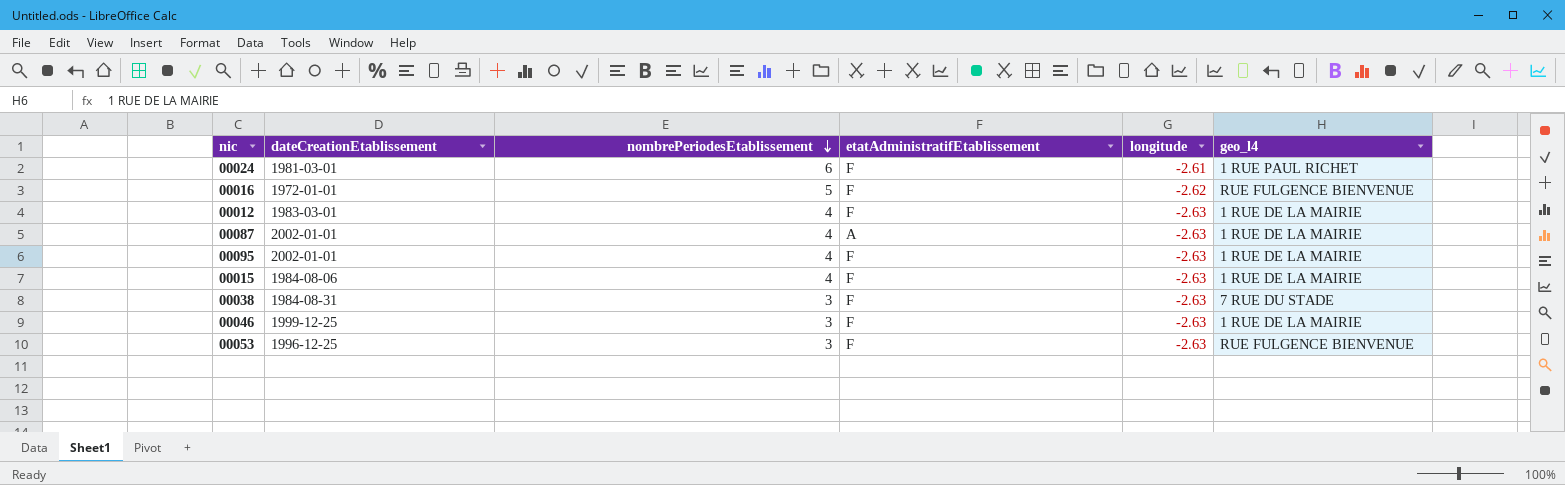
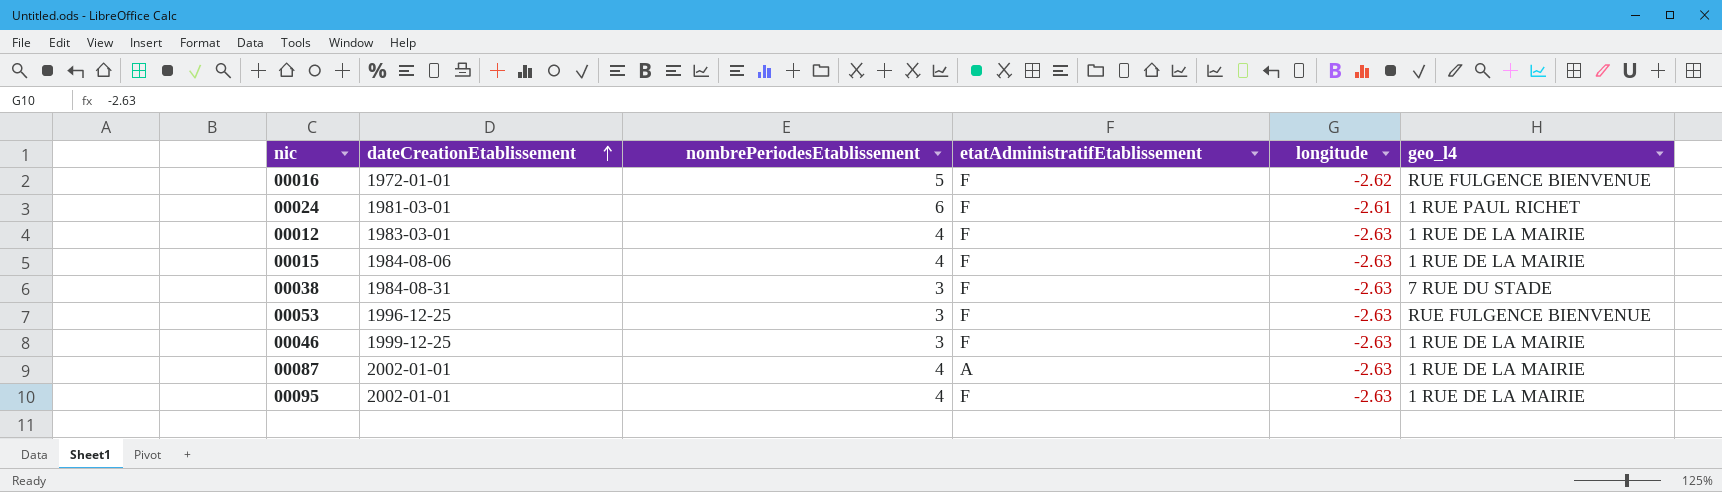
row order: nombrePeriodesEtablissement descending -> dateCreationEtablissement ascending

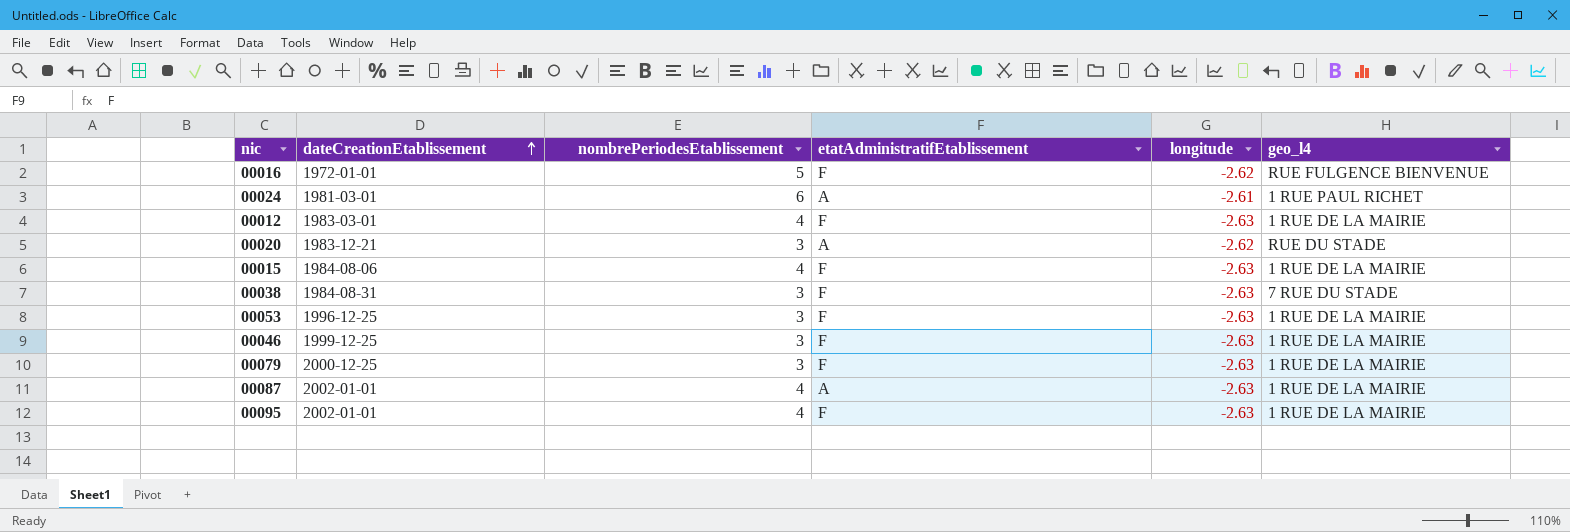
00024 | etatAdministratifEtablissement: F -> A
row 00020: none -> 1983-12-21 | 3 | A | -2.62 | RUE DU STADE
00053 | geo_l4: RUE FULGENCE BIENVENUE -> 1 RUE DE LA MAIRIE
row 00079: none -> 2000-12-25 | 3 | F | -2.63 | 1 RUE DE LA MAIRIE

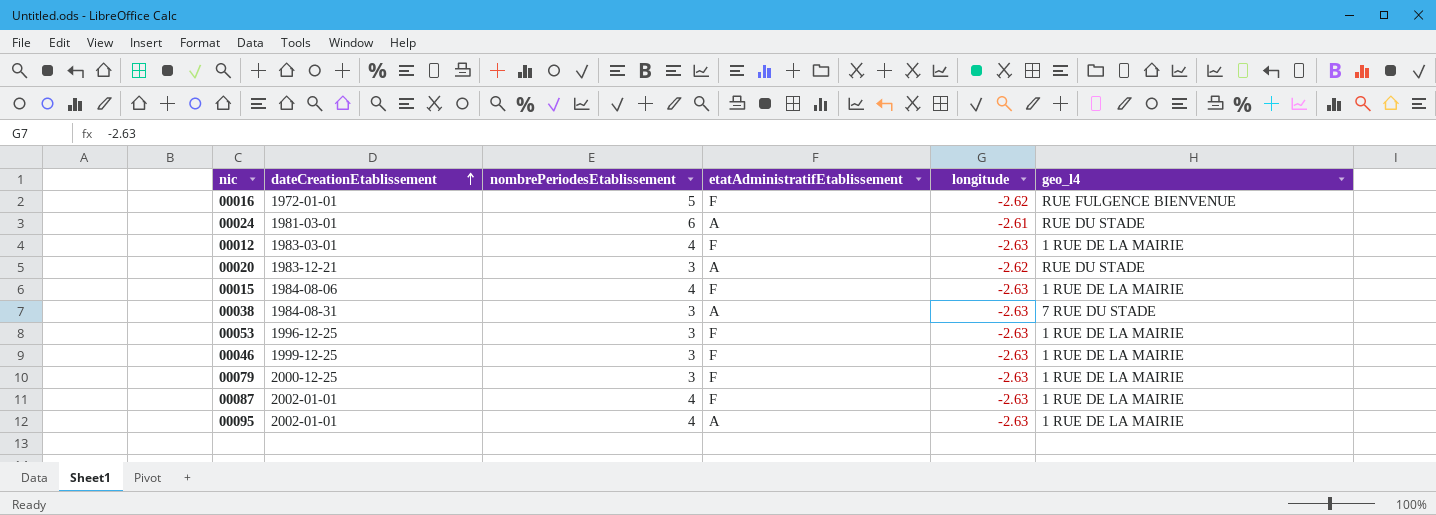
00024 | geo_l4: 1 RUE PAUL RICHET -> RUE DU STADE
00038 | etatAdministratifEtablissement: F -> A
00087 | etatAdministratifEtablissement: A -> F
00095 | etatAdministratifEtablissement: F -> A

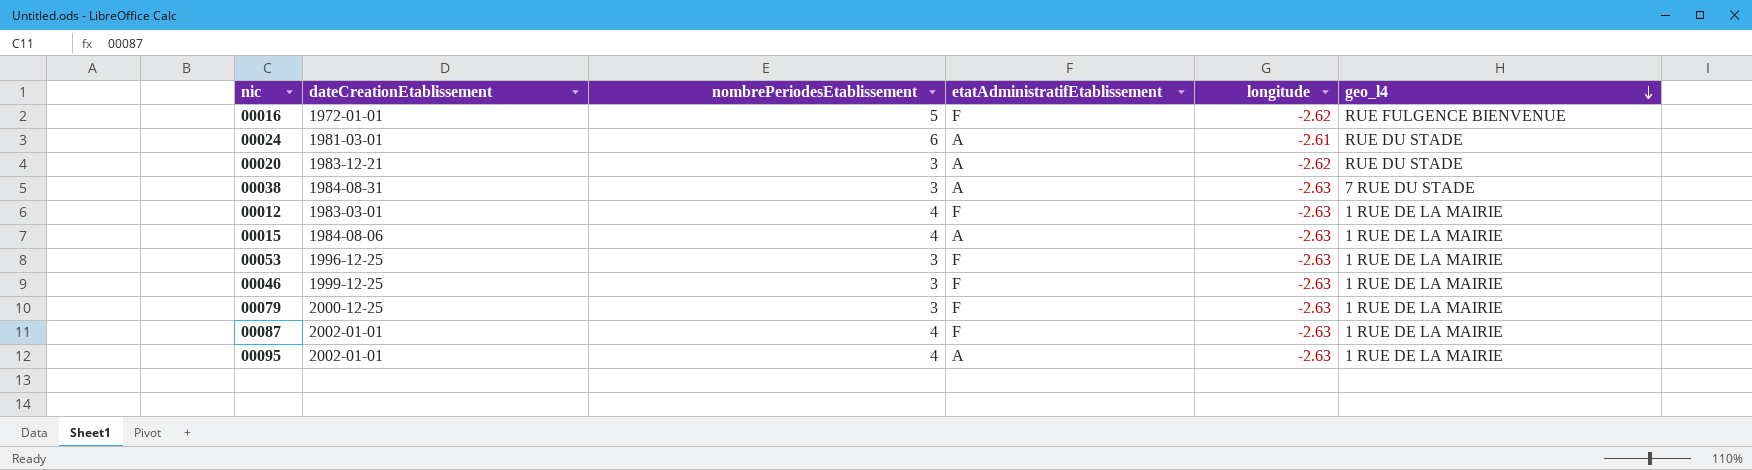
row order: dateCreationEtablissement ascending -> geo_l4 descending
00015 | etatAdministratifEtablissement: F -> A

